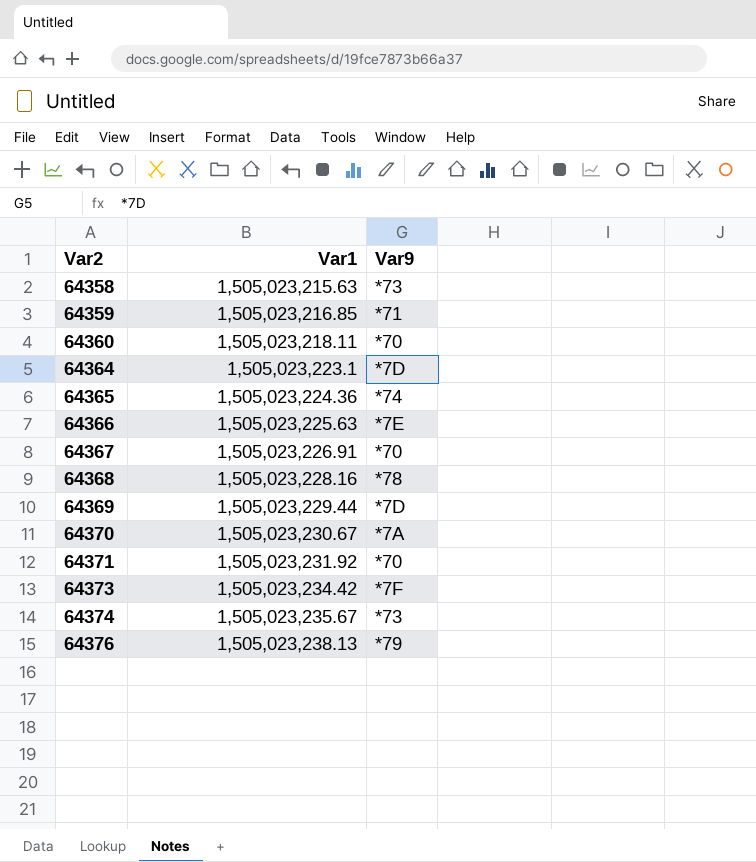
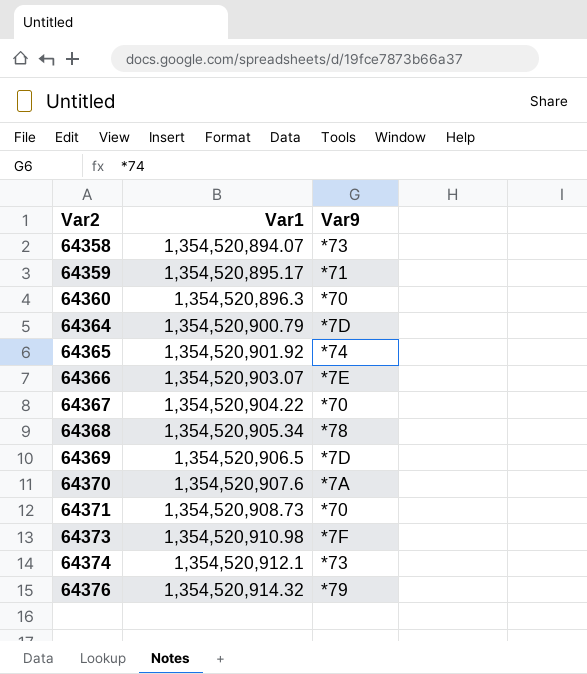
64358 | Var1: 1,505,023,215.63 -> 1,354,520,894.07
64359 | Var1: 1,505,023,216.85 -> 1,354,520,895.17
64360 | Var1: 1,505,023,218.11 -> 1,354,520,896.3
64364 | Var1: 1,505,023,223.1 -> 1,354,520,900.79
64365 | Var1: 1,505,023,224.36 -> 1,354,520,901.92
64366 | Var1: 1,505,023,225.63 -> 1,354,520,903.07
64367 | Var1: 1,505,023,226.91 -> 1,354,520,904.22
64368 | Var1: 1,505,023,228.16 -> 1,354,520,905.34
64369 | Var1: 1,505,023,229.44 -> 1,354,520,906.5
64370 | Var1: 1,505,023,230.67 -> 1,354,520,907.6
64371 | Var1: 1,505,023,231.92 -> 1,354,520,908.73
64373 | Var1: 1,505,023,234.42 -> 1,354,520,910.98
64374 | Var1: 1,505,023,235.67 -> 1,354,520,912.1
64376 | Var1: 1,505,023,238.13 -> 1,354,520,914.32

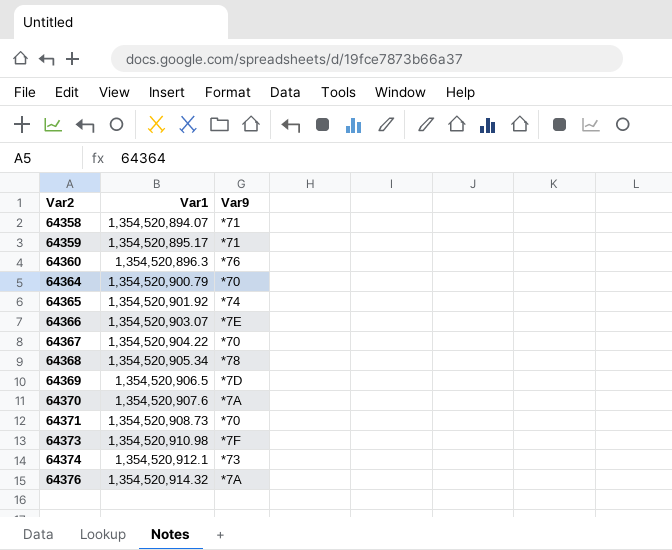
64358 | Var9: *73 -> *71
64360 | Var9: *70 -> *76
64364 | Var9: *7D -> *70
64376 | Var9: *79 -> *7A

